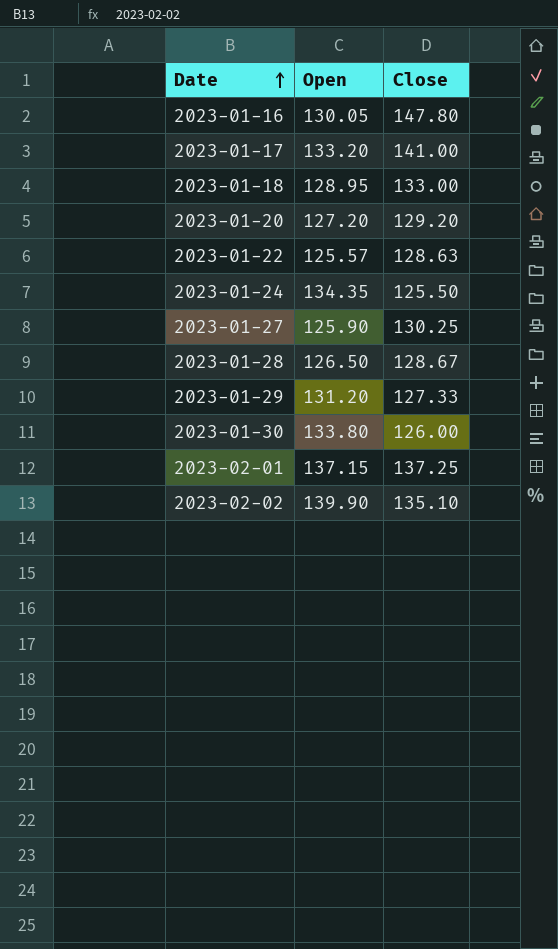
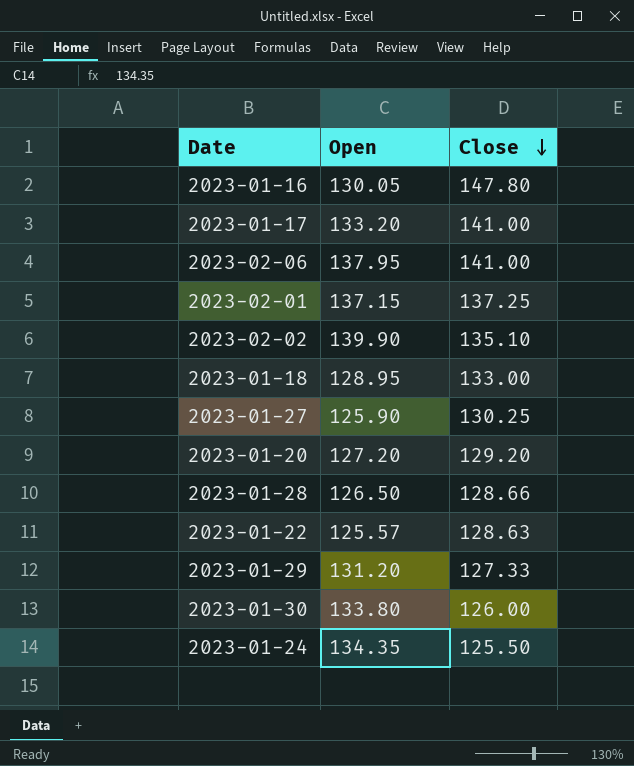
row order: Date ascending -> Close descending
row 2023-02-06: none -> 137.95 | 141.00
2023-01-28 | Close: 128.67 -> 128.66

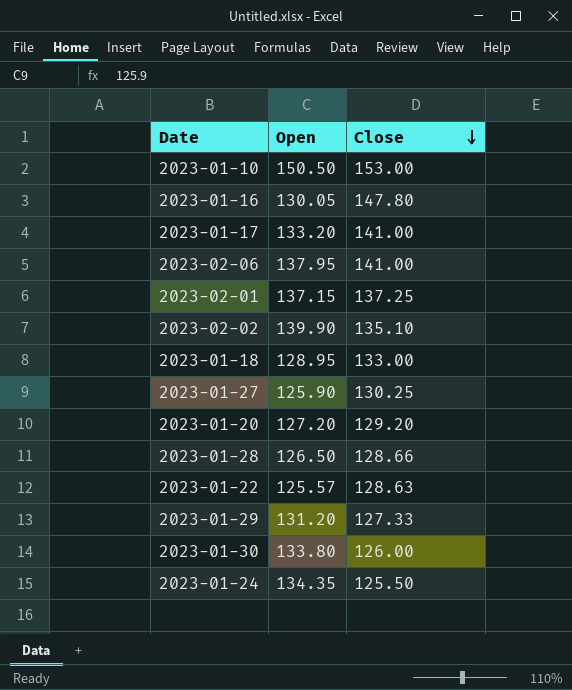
row 2023-01-10: none -> 150.50 | 153.00

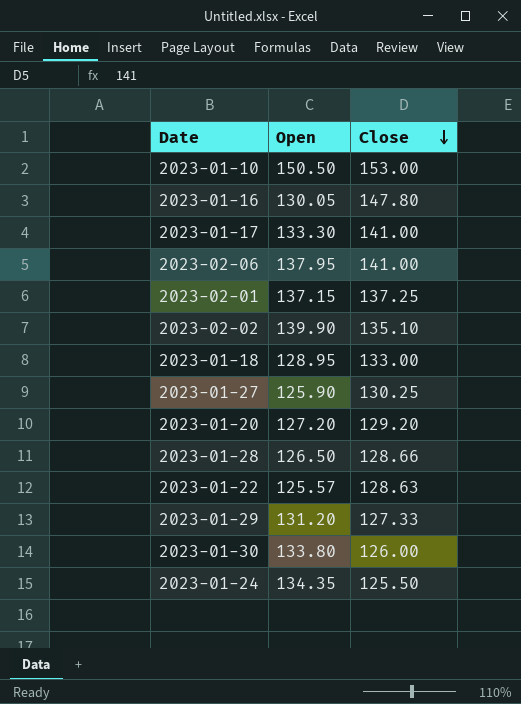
2023-01-17 | Open: 133.20 -> 133.30

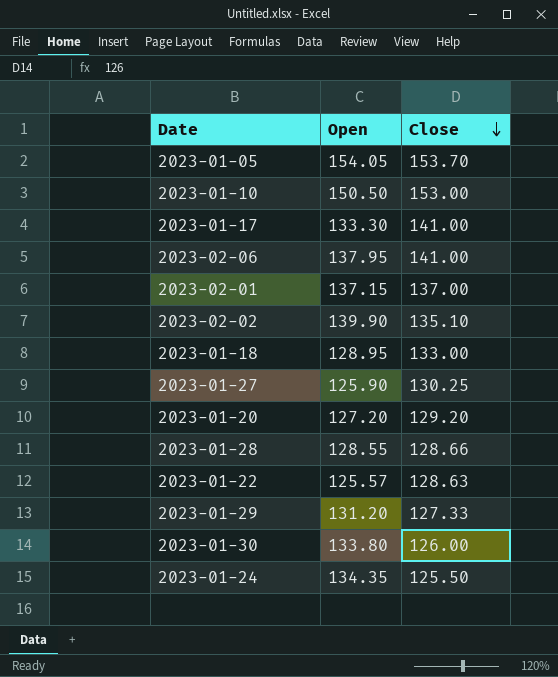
row 2023-01-16: 130.05 | 147.80 -> none
row 2023-01-05: none -> 154.05 | 153.70
2023-02-01 | Close: 137.25 -> 137.00
2023-01-28 | Open: 126.50 -> 128.55

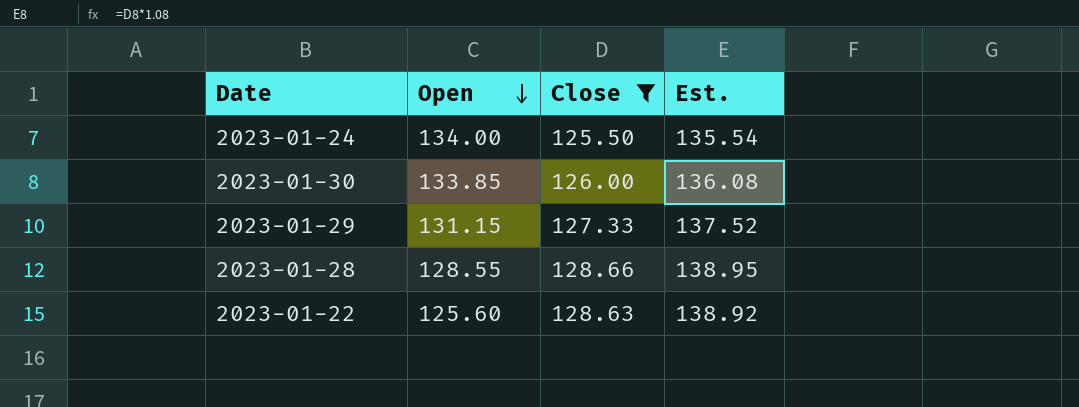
filter: none -> Close <= 128.66
row order: Close descending -> Open descending
column Est. | formula: none -> [Close] * 1.08
2023-01-24 | Open: 134.35 -> 134.00
2023-01-30 | Open: 133.80 -> 133.85
2023-01-29 | Open: 131.20 -> 131.15
2023-01-22 | Open: 125.57 -> 125.60

